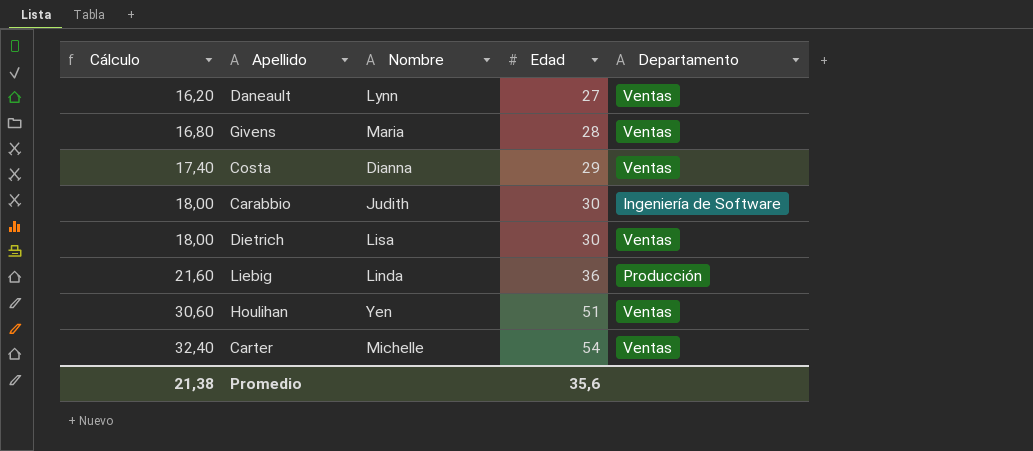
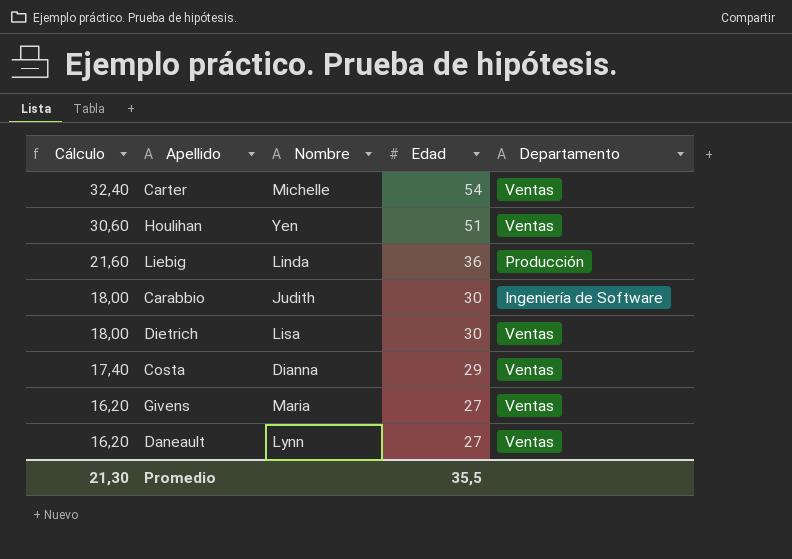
row order: Cálculo ascending -> Cálculo descending
Givens | Cálculo: 16,80 -> 16,20
Givens | Edad: 28 -> 27
Promedio | Cálculo: 21,38 -> 21,30
Promedio | Edad: 35,6 -> 35,5

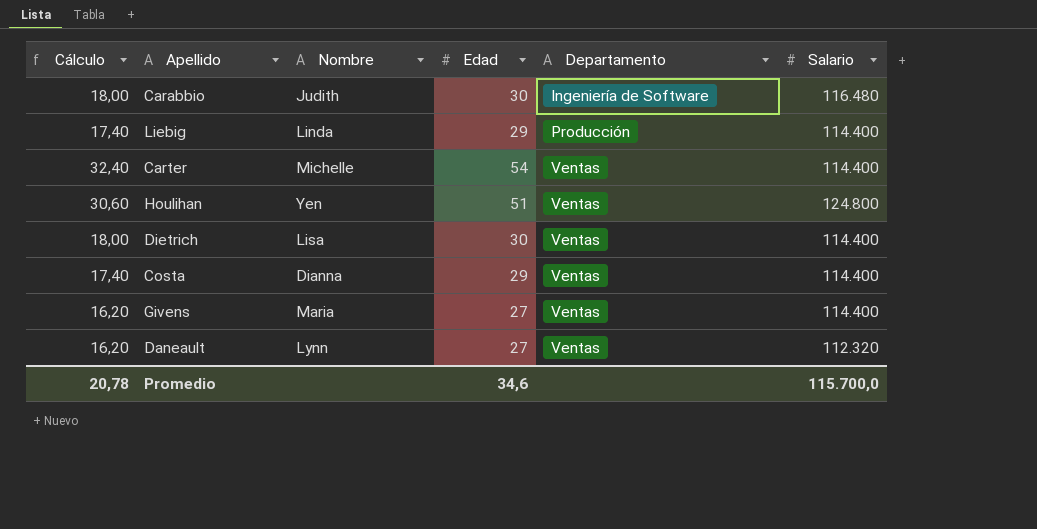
row order: Cálculo descending -> Departamento ascending
column Salario | position: none -> 6
Liebig | Cálculo: 21,60 -> 17,40
Liebig | Edad: 36 -> 29
Promedio | Cálculo: 21,30 -> 20,78
Promedio | Edad: 35,5 -> 34,6

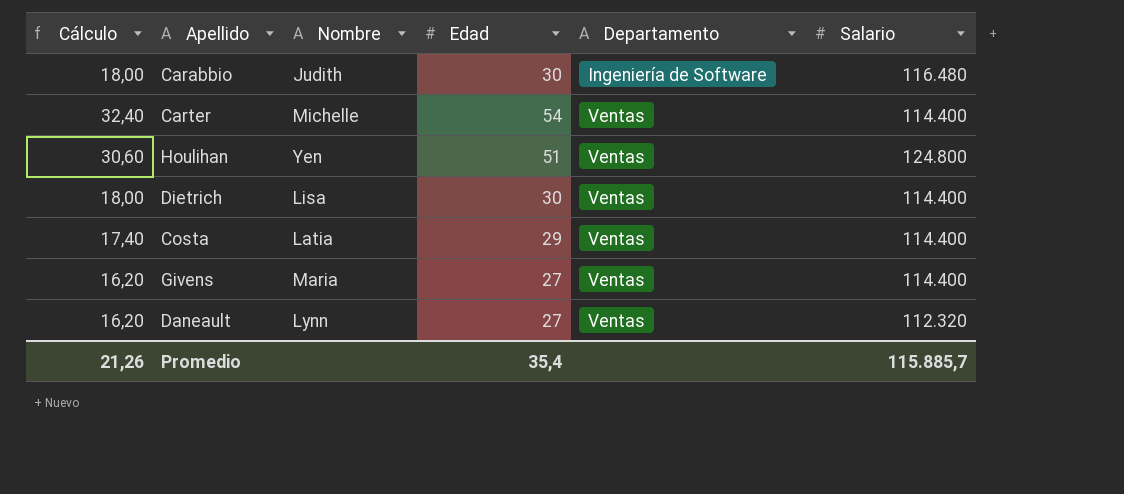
row Liebig: 17,40 | Linda | 29 | Producción | 114.400 -> none
Costa | Nombre: Dianna -> Latia
Promedio | Cálculo: 20,78 -> 21,26
Promedio | Edad: 34,6 -> 35,4
Promedio | Salario: 115.700,0 -> 115.885,7

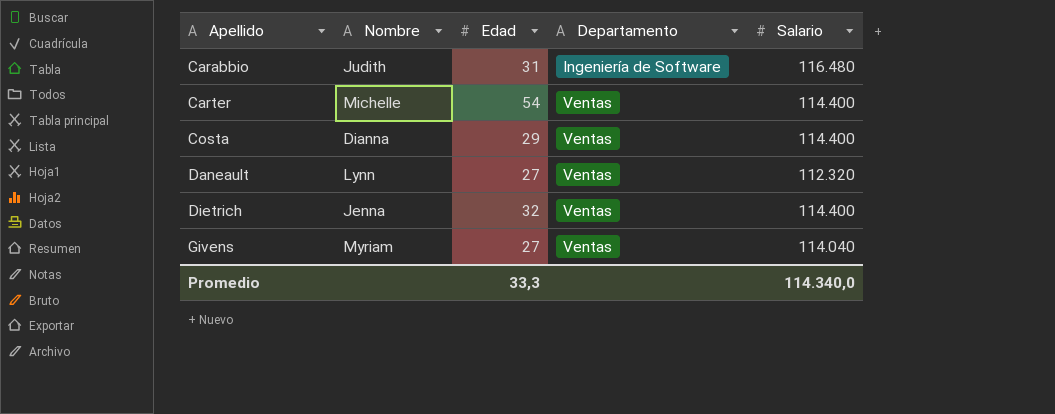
row order: Departamento ascending -> Apellido ascending
column Cálculo | formula: [Edad] * 0,6 -> none
row Houlihan: 30,60 | Yen | 51 | Ventas | 124.800 -> none
Carabbio | Edad: 30 -> 31
Costa | Nombre: Latia -> Dianna
Dietrich | Nombre: Lisa -> Jenna
Dietrich | Edad: 30 -> 32
Givens | Nombre: Maria -> Myriam
Givens | Salario: 114.400 -> 114.040
Promedio | Edad: 35,4 -> 33,3
Promedio | Salario: 115.885,7 -> 114.340,0

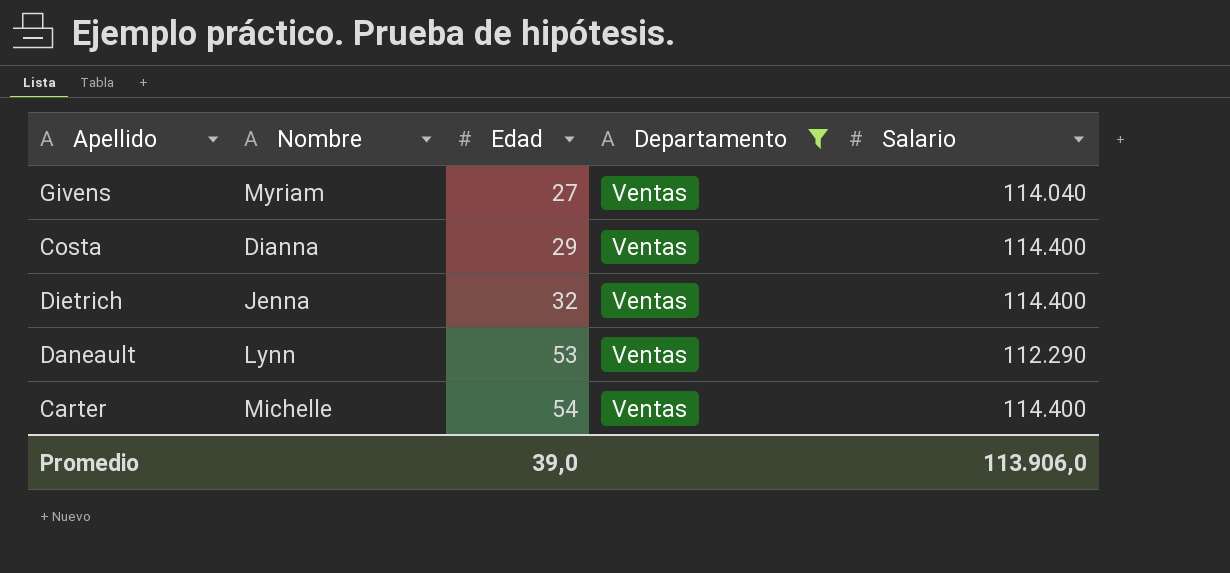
filter: none -> Departamento = Ventas
row order: Apellido ascending -> Edad ascending
Daneault | Edad: 27 -> 53
Daneault | Salario: 112.320 -> 112.290
Promedio | Edad: 33,3 -> 39,0
Promedio | Salario: 114.340,0 -> 113.906,0

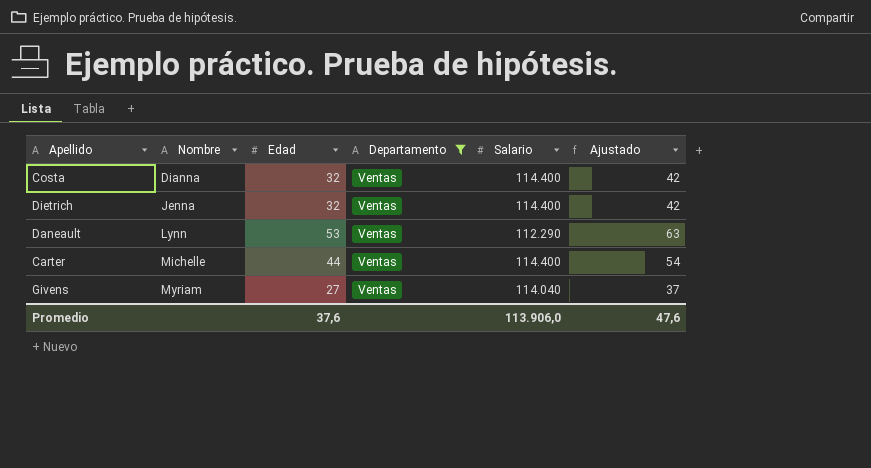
row order: Edad ascending -> Nombre ascending
column Ajustado | formula: none -> [Edad] + 10
Costa | Edad: 29 -> 32
Carter | Edad: 54 -> 44
Promedio | Edad: 39,0 -> 37,6

